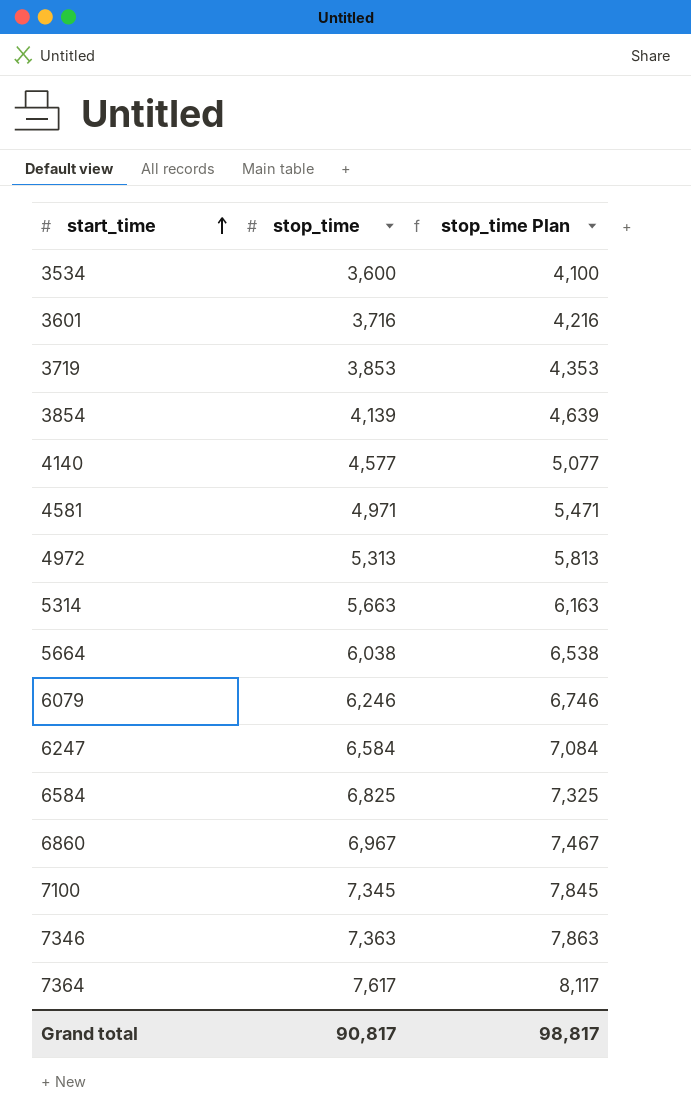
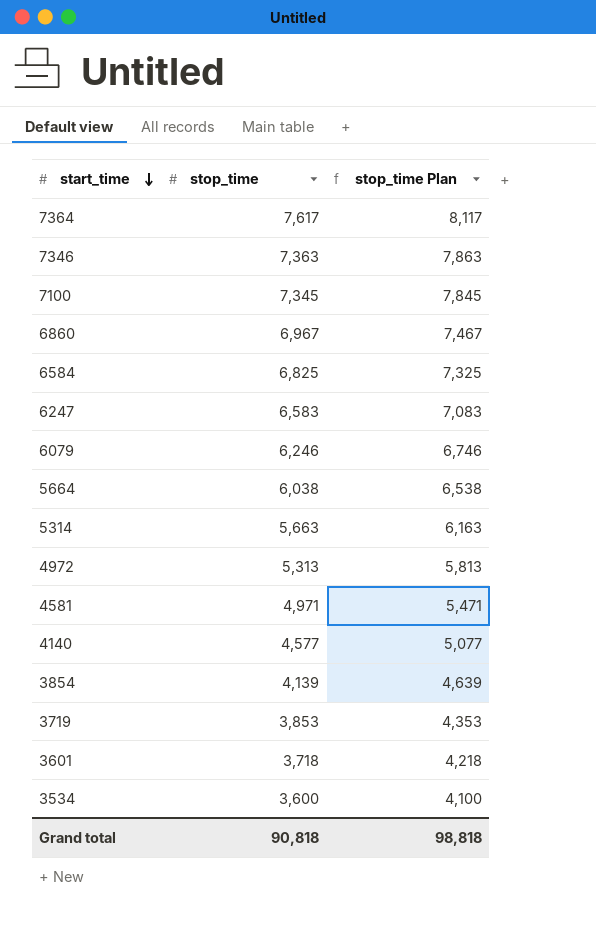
row order: start_time ascending -> start_time descending
6247 | stop_time: 6,584 -> 6,583
6247 | stop_time Plan: 7,084 -> 7,083
3601 | stop_time: 3,716 -> 3,718
3601 | stop_time Plan: 4,216 -> 4,218
Grand total | stop_time: 90,817 -> 90,818
Grand total | stop_time Plan: 98,817 -> 98,818

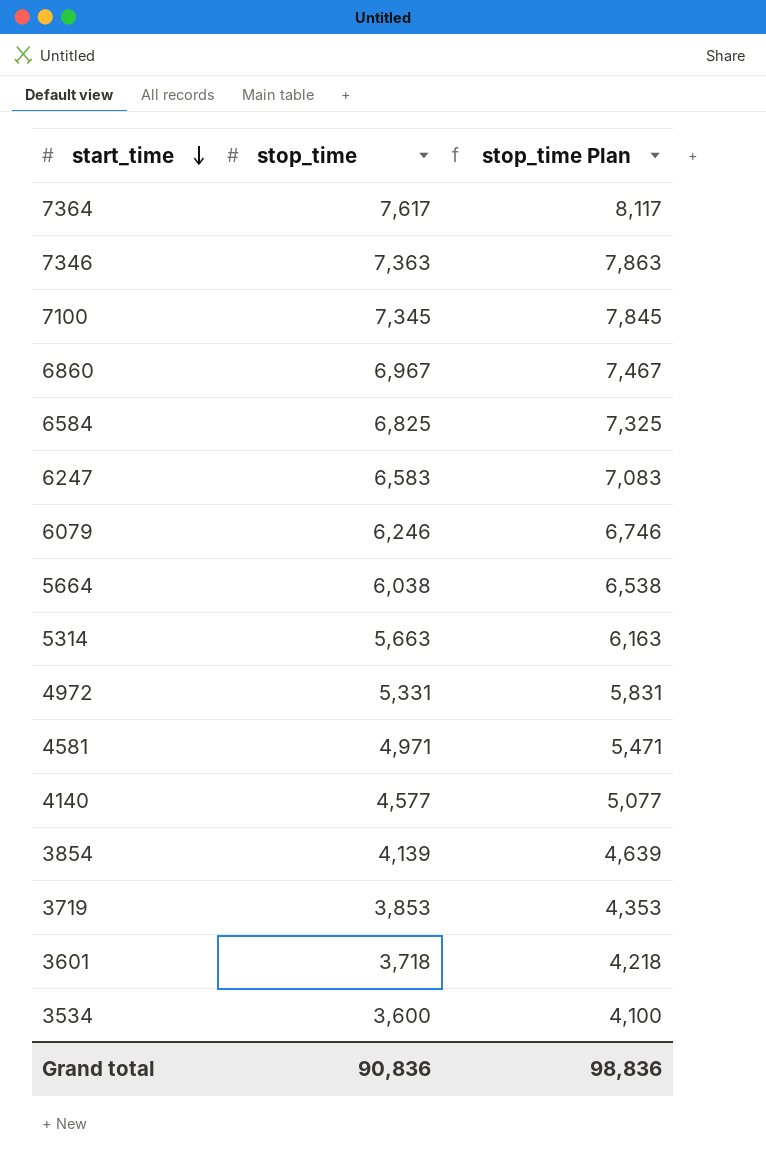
4972 | stop_time: 5,313 -> 5,331
4972 | stop_time Plan: 5,813 -> 5,831
Grand total | stop_time: 90,818 -> 90,836
Grand total | stop_time Plan: 98,818 -> 98,836

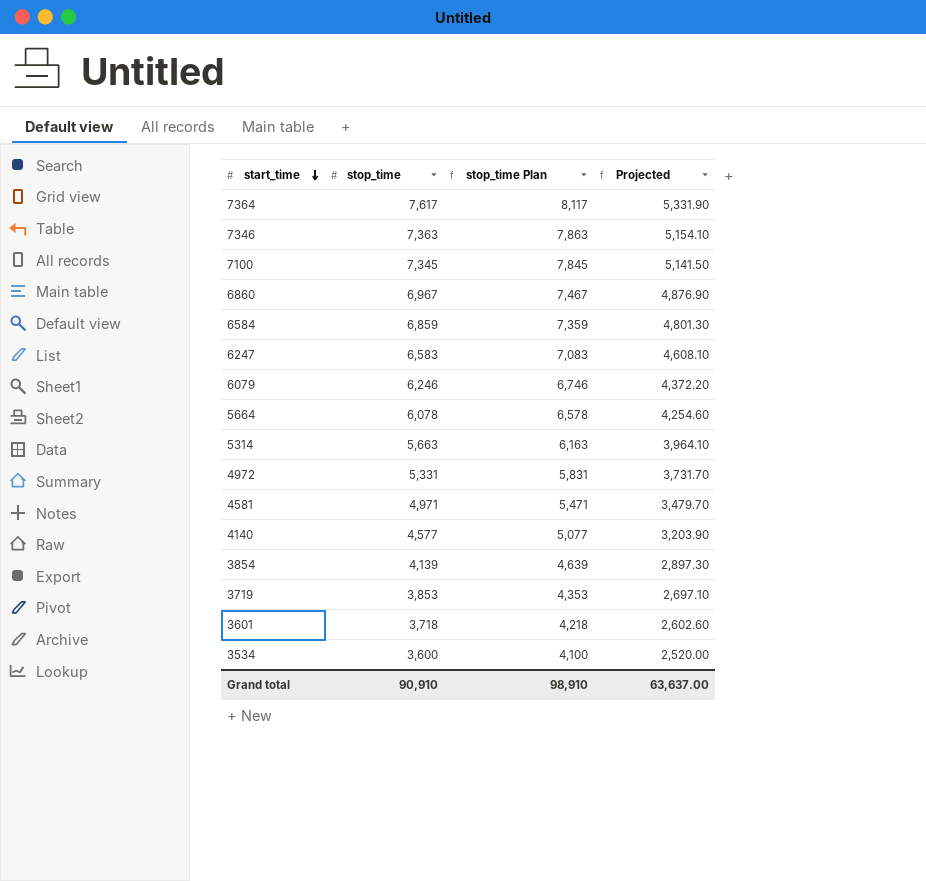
column Projected | formula: none -> [stop_time] * 0.7
6584 | stop_time: 6,825 -> 6,859
6584 | stop_time Plan: 7,325 -> 7,359
5664 | stop_time: 6,038 -> 6,078
5664 | stop_time Plan: 6,538 -> 6,578
Grand total | stop_time: 90,836 -> 90,910
Grand total | stop_time Plan: 98,836 -> 98,910

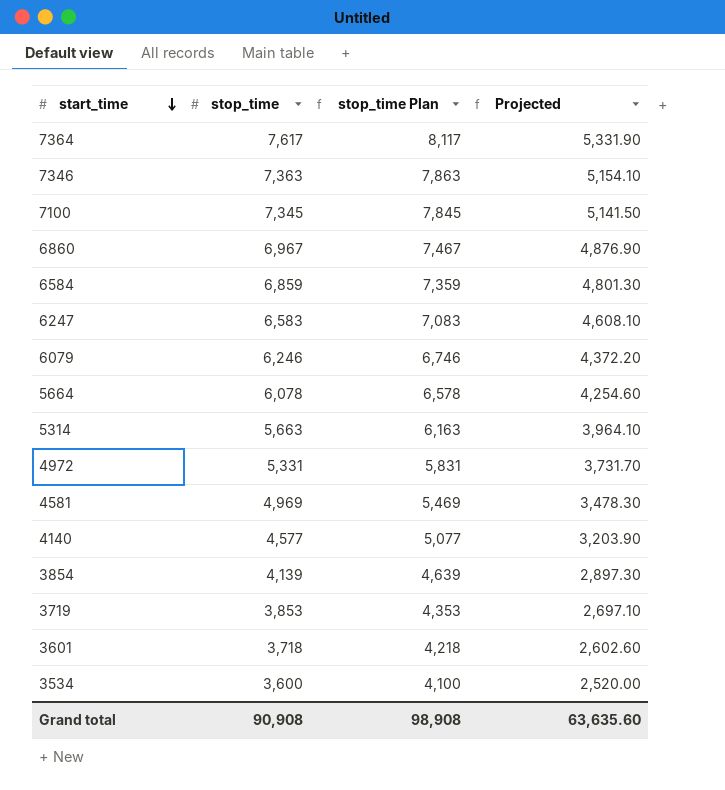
4581 | stop_time: 4,971 -> 4,969
4581 | stop_time Plan: 5,471 -> 5,469
4581 | Projected: 3,479.70 -> 3,478.30
Grand total | stop_time: 90,910 -> 90,908
Grand total | stop_time Plan: 98,910 -> 98,908
Grand total | Projected: 63,637.00 -> 63,635.60

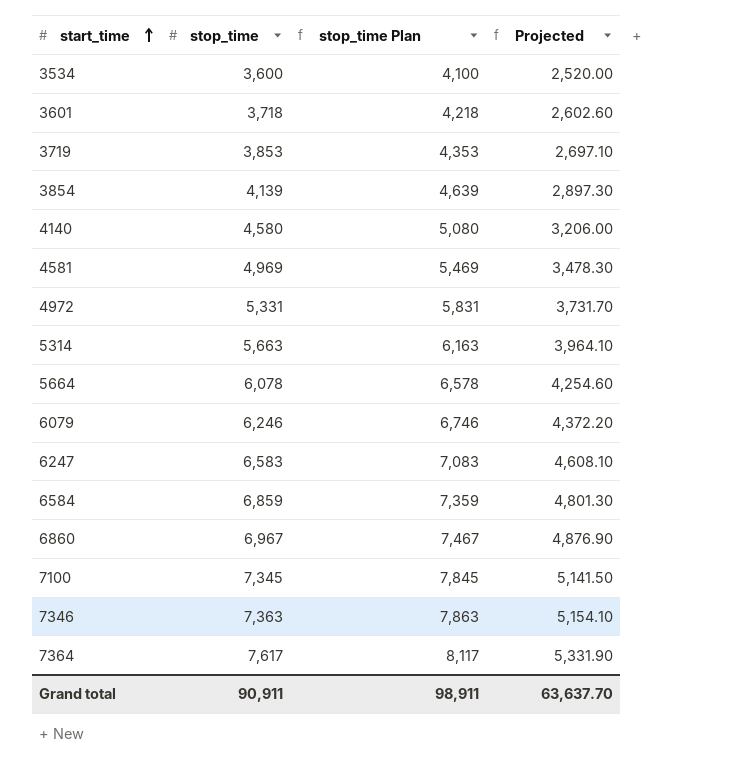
row order: start_time descending -> start_time ascending
4140 | stop_time: 4,577 -> 4,580
4140 | stop_time Plan: 5,077 -> 5,080
4140 | Projected: 3,203.90 -> 3,206.00
Grand total | stop_time: 90,908 -> 90,911
Grand total | stop_time Plan: 98,908 -> 98,911
Grand total | Projected: 63,635.60 -> 63,637.70

